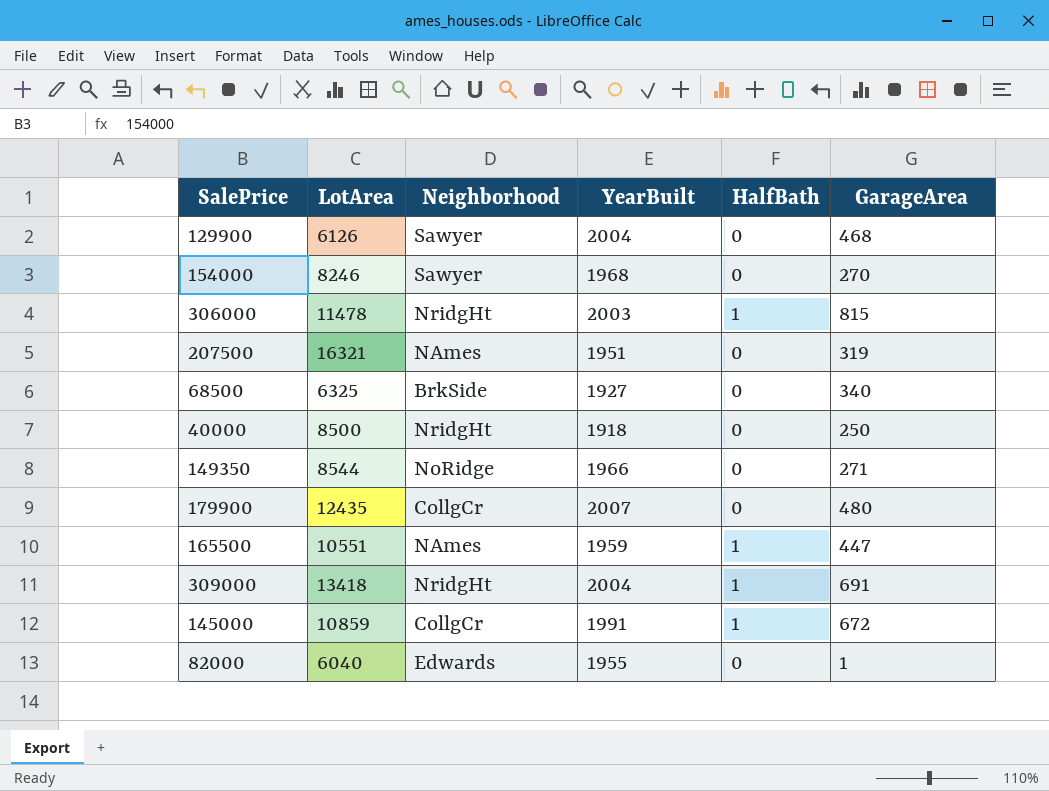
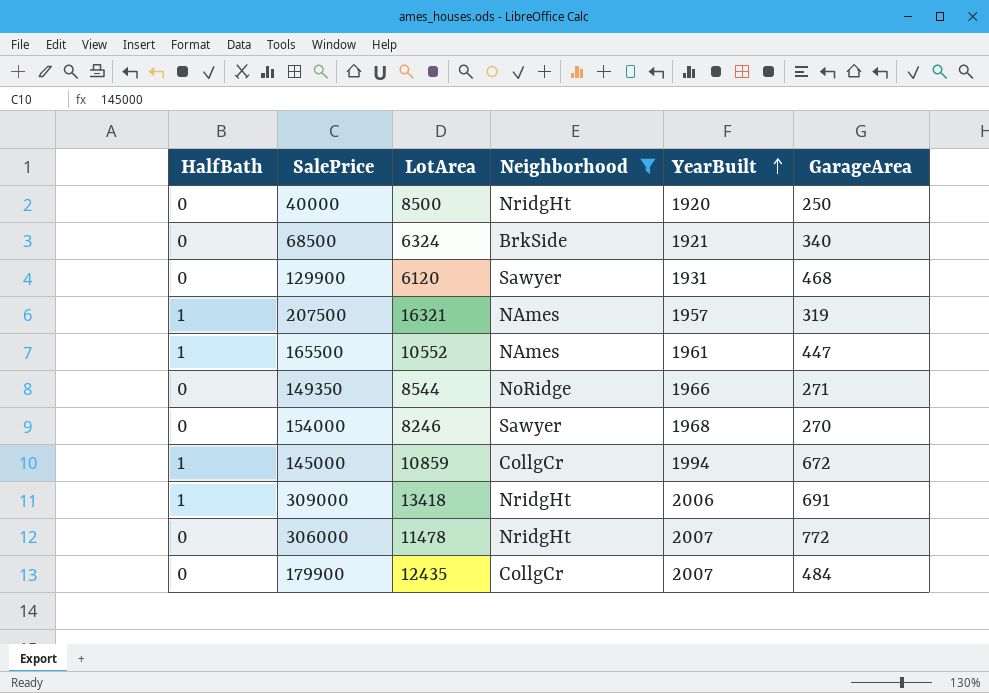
filter: none -> Neighborhood != Edwards
row order: none -> YearBuilt ascending
column HalfBath | position: 5 -> 1
40000 | YearBuilt: 1918 -> 1920
68500 | LotArea: 6325 -> 6324
68500 | YearBuilt: 1927 -> 1921
129900 | LotArea: 6126 -> 6120
129900 | YearBuilt: 2004 -> 1931
207500 | HalfBath: 0 -> 1
207500 | YearBuilt: 1951 -> 1957
165500 | LotArea: 10551 -> 10552
165500 | YearBuilt: 1959 -> 1961
145000 | YearBuilt: 1991 -> 1994
309000 | YearBuilt: 2004 -> 2006
306000 | HalfBath: 1 -> 0
306000 | YearBuilt: 2003 -> 2007
306000 | GarageArea: 815 -> 772
179900 | GarageArea: 480 -> 484

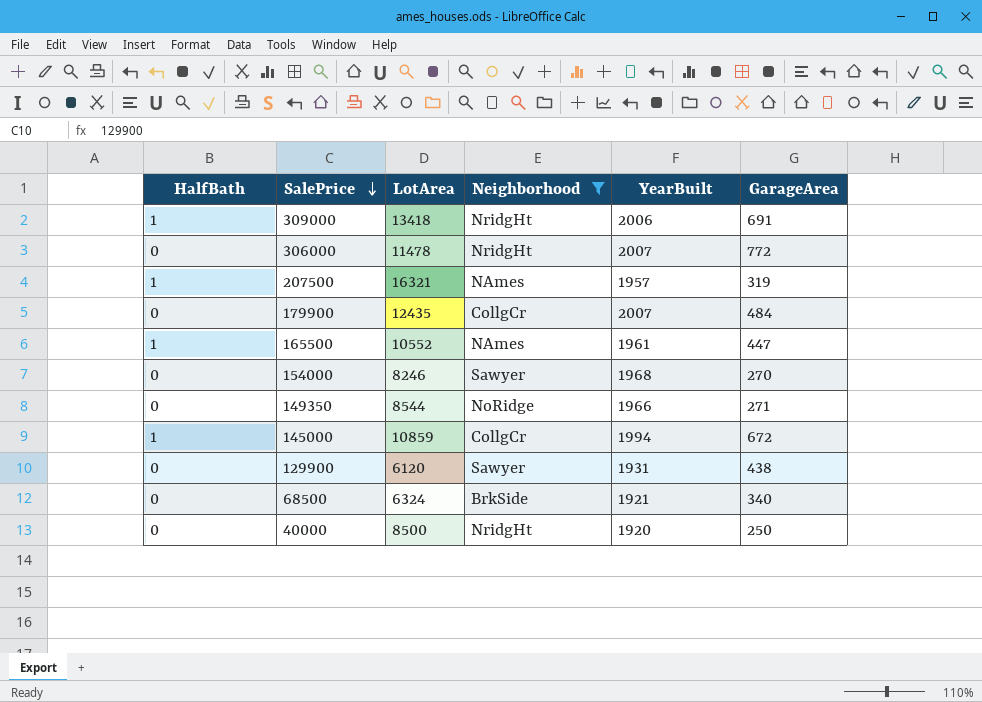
row order: YearBuilt ascending -> SalePrice descending
129900 | GarageArea: 468 -> 438

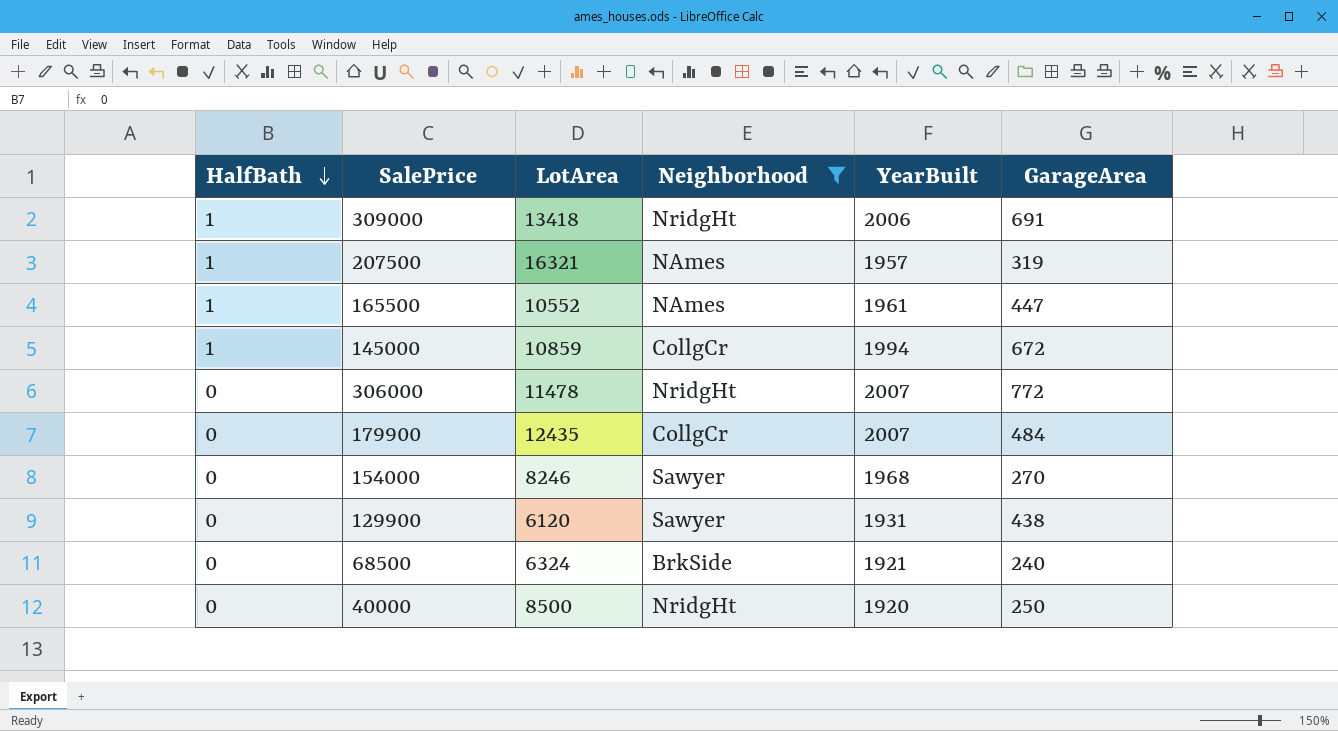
row order: SalePrice descending -> HalfBath descending
row 149350: 0 | 8544 | NoRidge | 1966 | 271 -> none
68500 | GarageArea: 340 -> 240

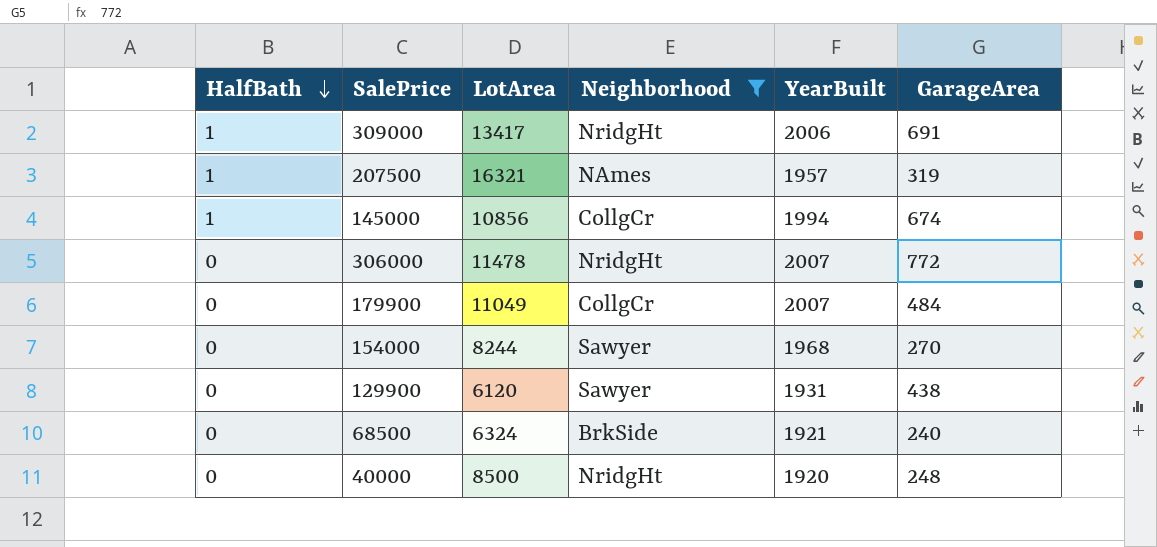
row 165500: 1 | 10552 | NAmes | 1961 | 447 -> none
309000 | LotArea: 13418 -> 13417
145000 | LotArea: 10859 -> 10856
145000 | GarageArea: 672 -> 674
179900 | LotArea: 12435 -> 11049
154000 | LotArea: 8246 -> 8244
40000 | GarageArea: 250 -> 248

